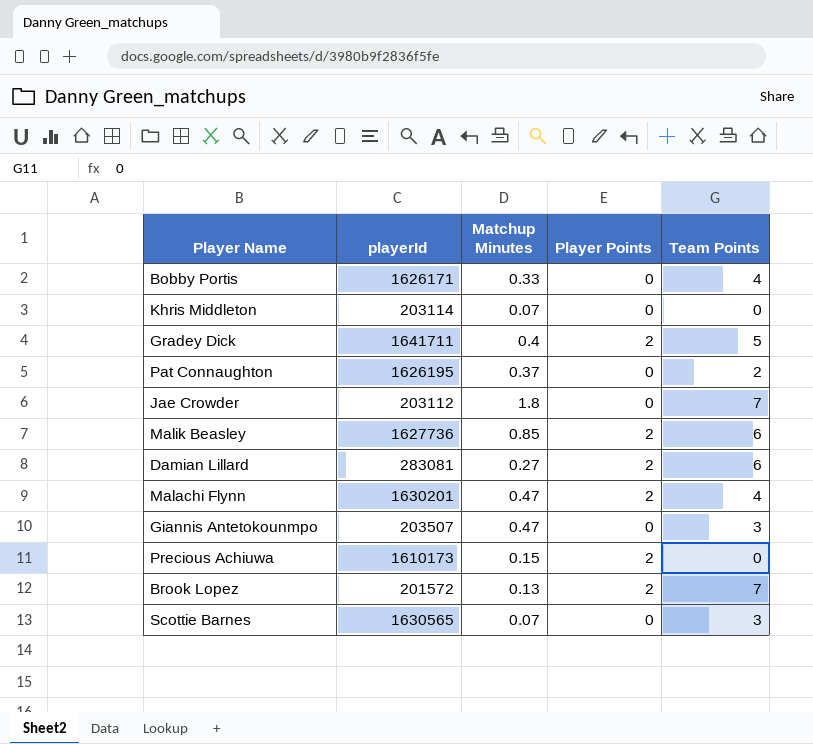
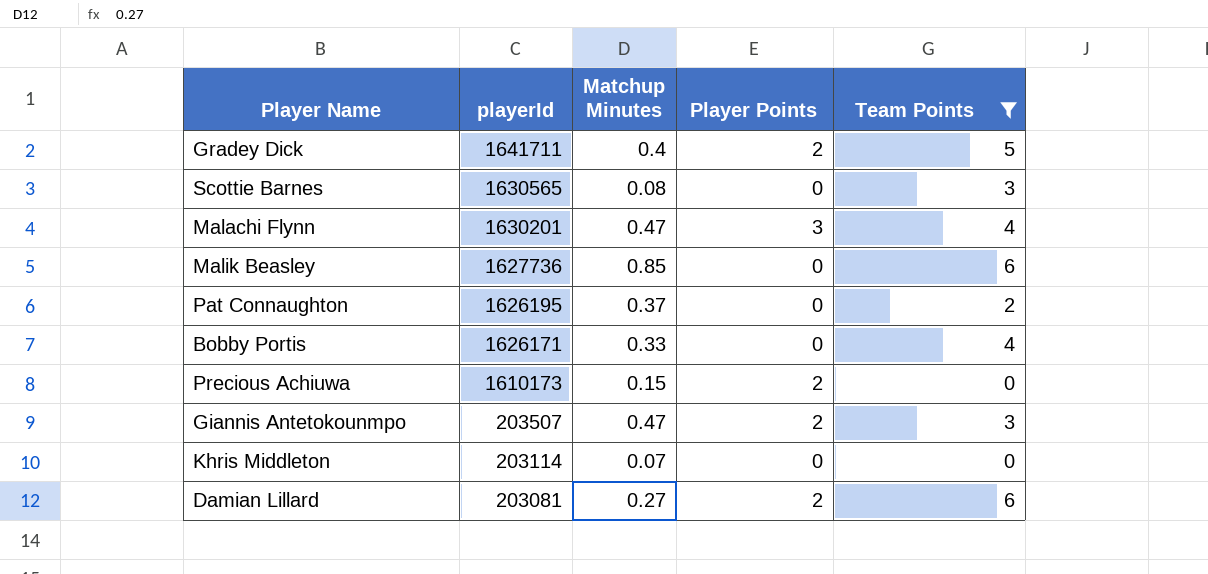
filter: none -> Team Points != 7
row order: none -> playerId descending
Scottie Barnes | Matchup Minutes: 0.07 -> 0.08
Malachi Flynn | Player Points: 2 -> 3
Malik Beasley | Player Points: 2 -> 0
Giannis Antetokounmpo | Player Points: 0 -> 2
Damian Lillard | playerId: 283081 -> 203081

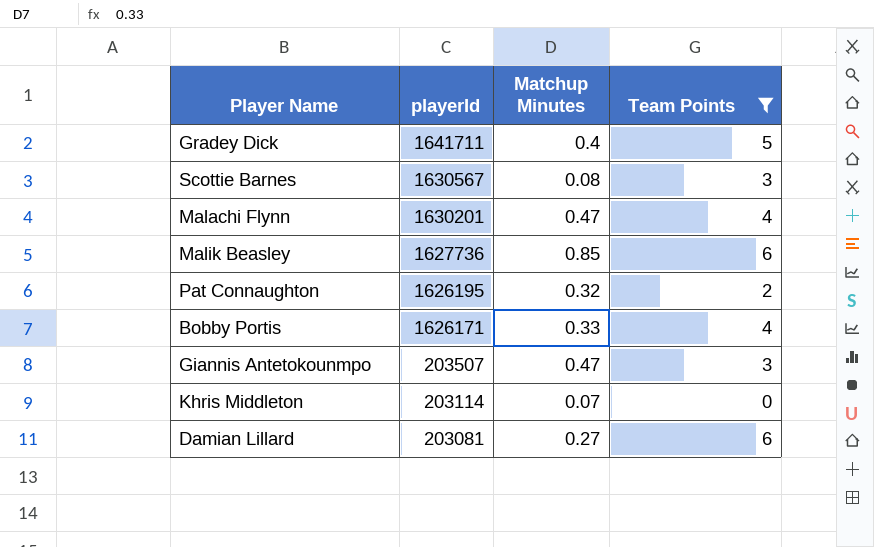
column Player Points | position: 4 -> none
row Precious Achiuwa: 1610173 | 0.15 | 2 | 0 -> none
Scottie Barnes | playerId: 1630565 -> 1630567
Pat Connaughton | Matchup Minutes: 0.37 -> 0.32

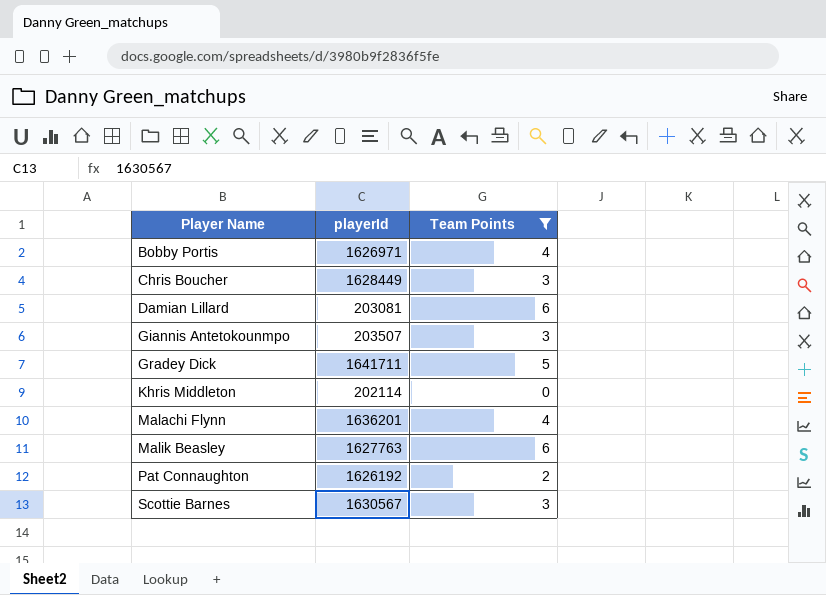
row order: playerId descending -> Player Name ascending
column Matchup Minutes | position: 3 -> none
Bobby Portis | playerId: 1626171 -> 1626971
row Chris Boucher: none -> 1628449 | 3
Khris Middleton | playerId: 203114 -> 202114
Malachi Flynn | playerId: 1630201 -> 1636201
Malik Beasley | playerId: 1627736 -> 1627763
Pat Connaughton | playerId: 1626195 -> 1626192

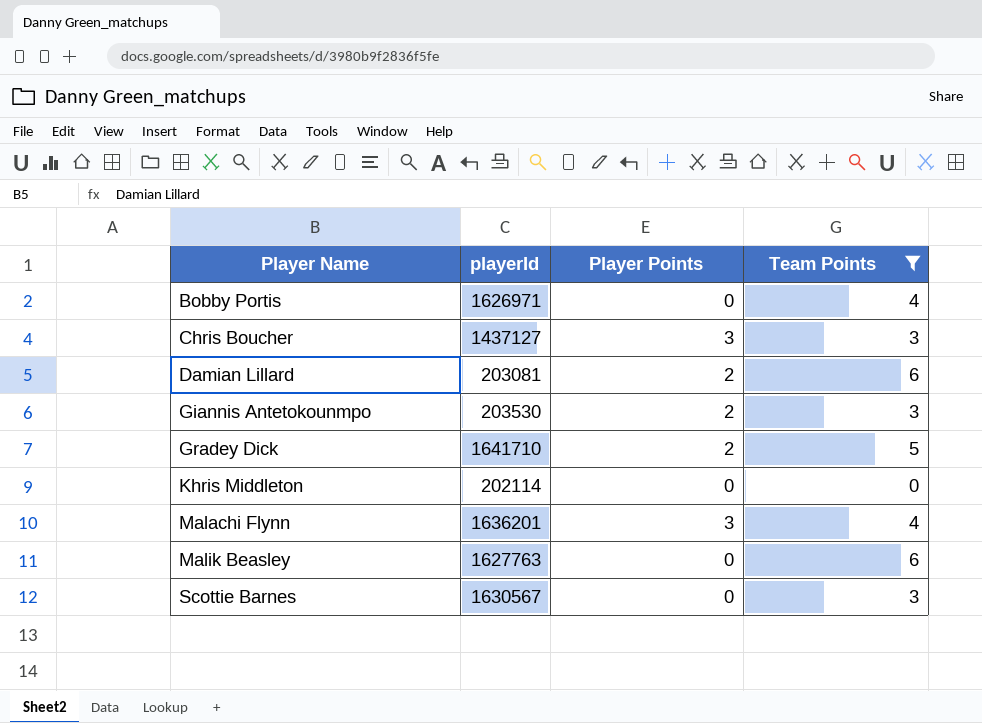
column Player Points | position: none -> 3
row Pat Connaughton: 1626192 | 2 -> none
Chris Boucher | playerId: 1628449 -> 1437127
Giannis Antetokounmpo | playerId: 203507 -> 203530
Gradey Dick | playerId: 1641711 -> 1641710

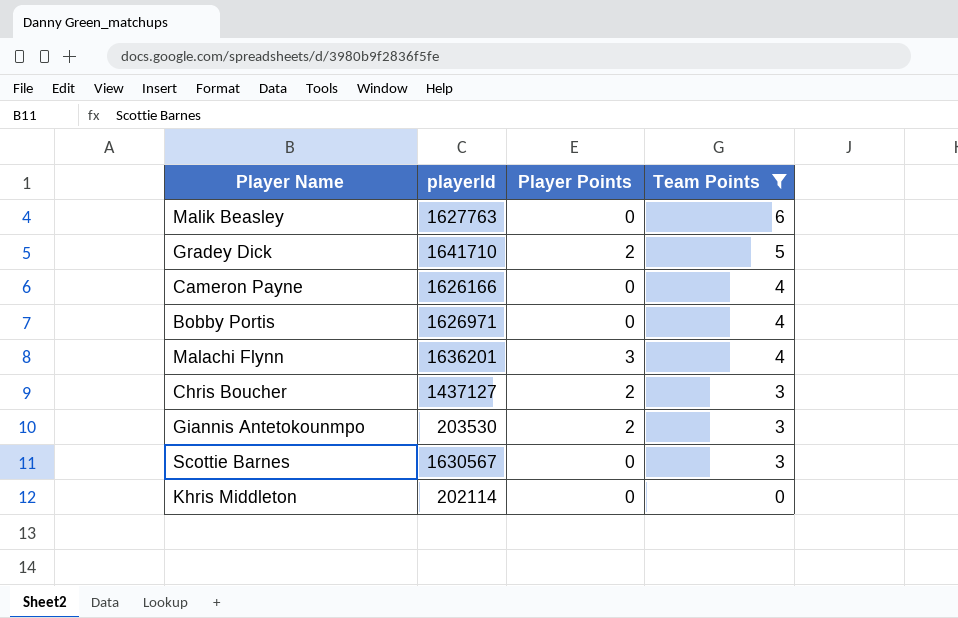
row order: Player Name ascending -> Team Points descending
row Damian Lillard: 203081 | 2 | 6 -> none
row Cameron Payne: none -> 1626166 | 0 | 4
Chris Boucher | Player Points: 3 -> 2

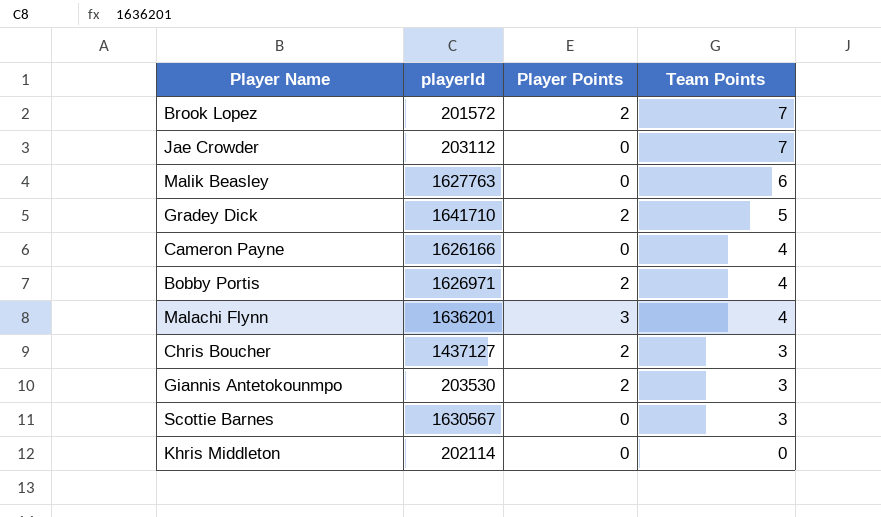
filter: Team Points != 7 -> none
Bobby Portis | Player Points: 0 -> 2

